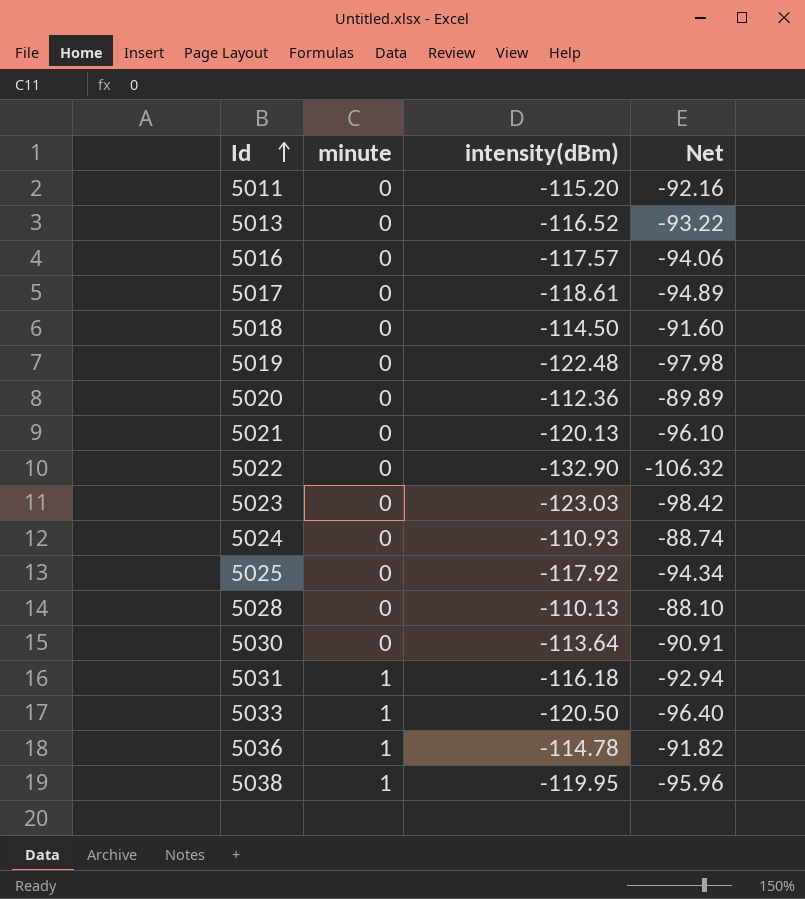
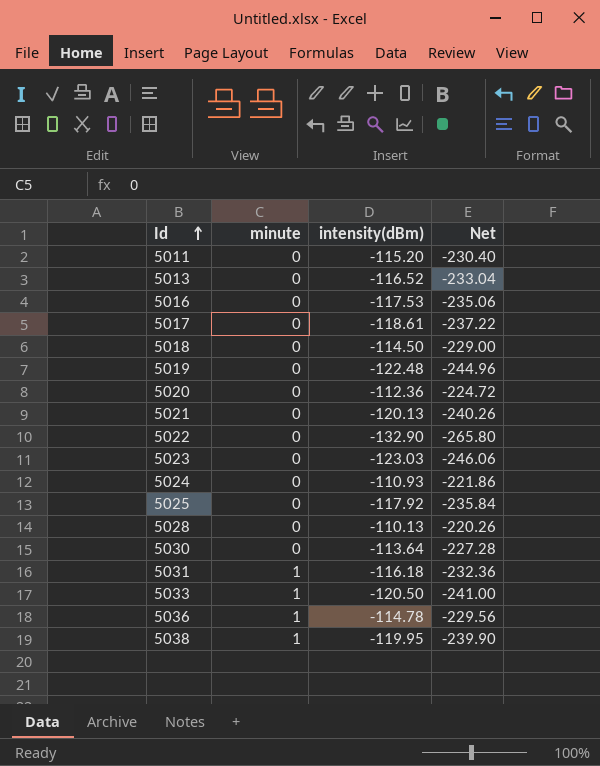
column Net | formula: [intensity(dBm)] * 0.8 -> [intensity(dBm)] * 2
5016 | intensity(dBm): -117.57 -> -117.53

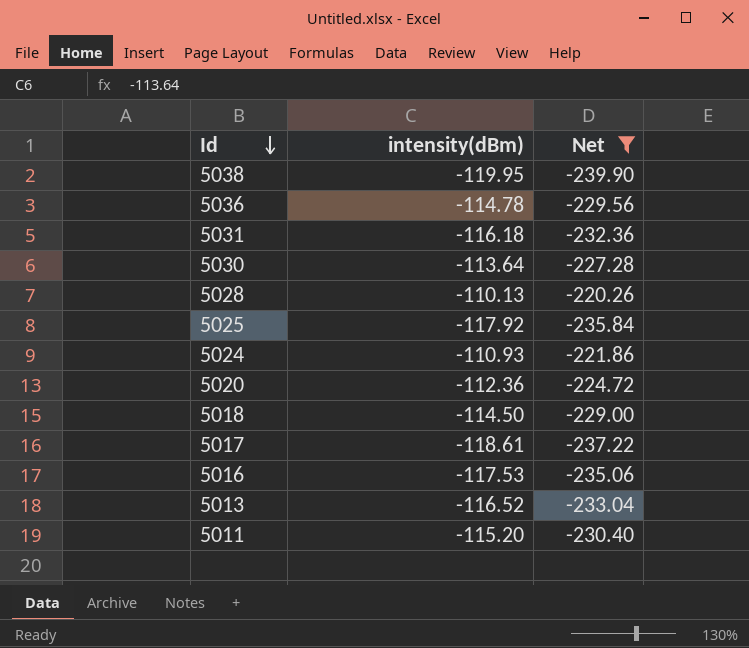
filter: none -> Net >= -239.90
row order: Id ascending -> Id descending
column minute | position: 2 -> none

